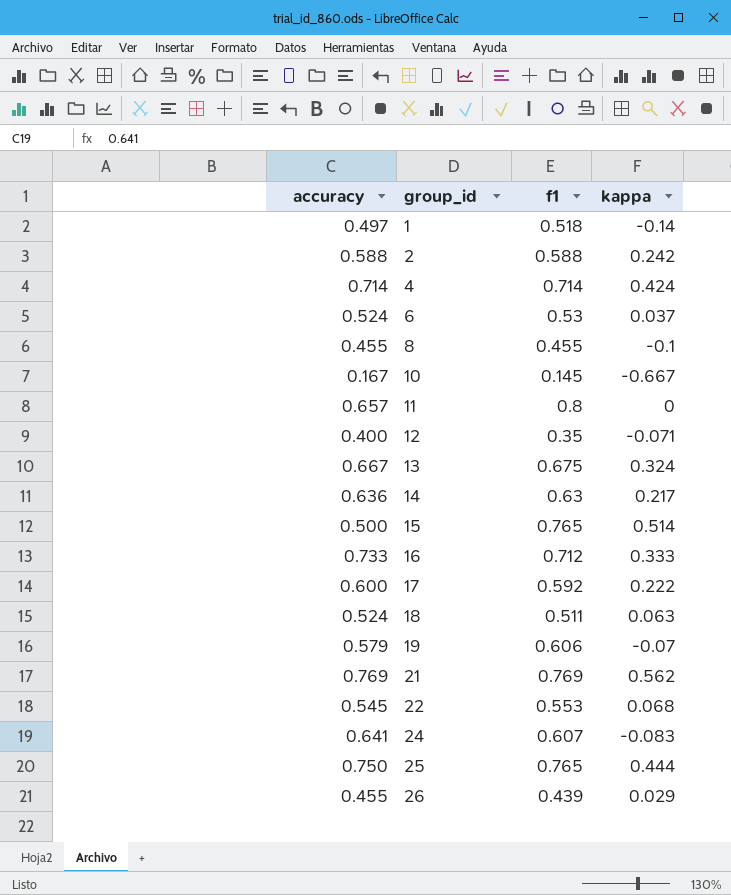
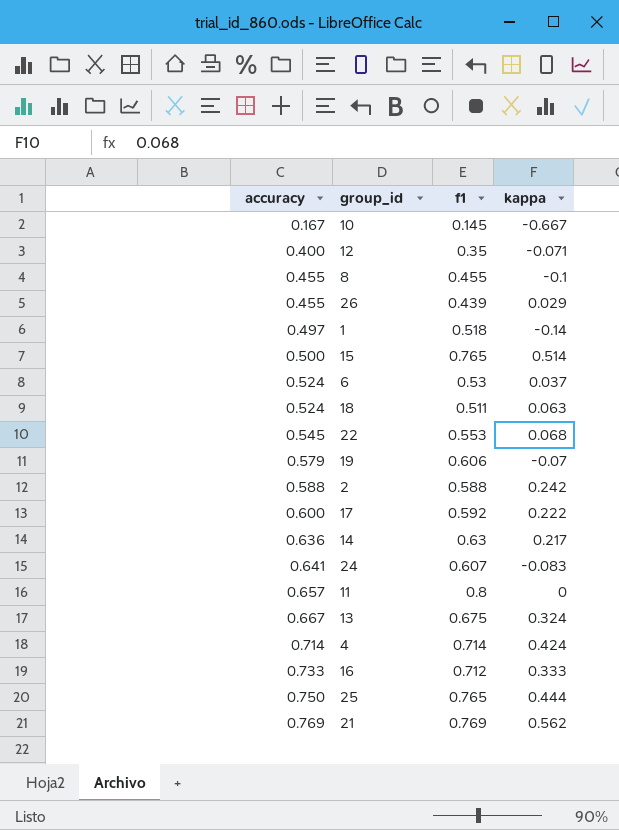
row order: group_id ascending -> accuracy ascending

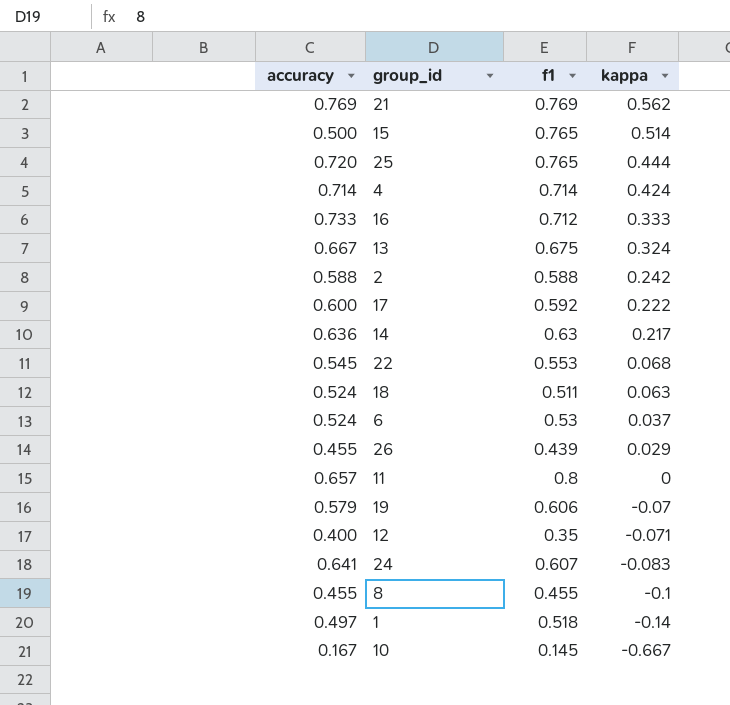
row order: accuracy ascending -> kappa descending
25 | accuracy: 0.750 -> 0.720

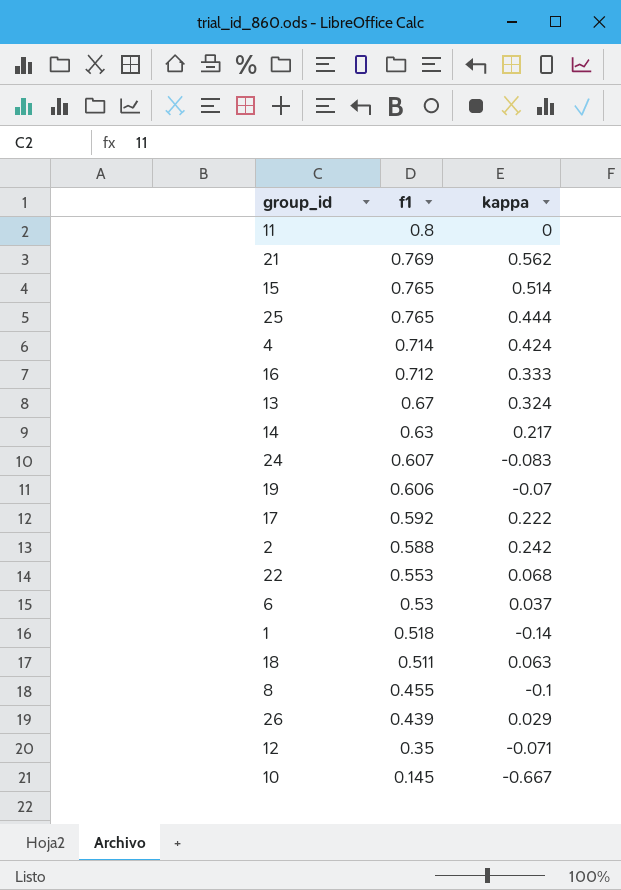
row order: kappa descending -> f1 descending
column accuracy | position: 1 -> none
13 | f1: 0.675 -> 0.67

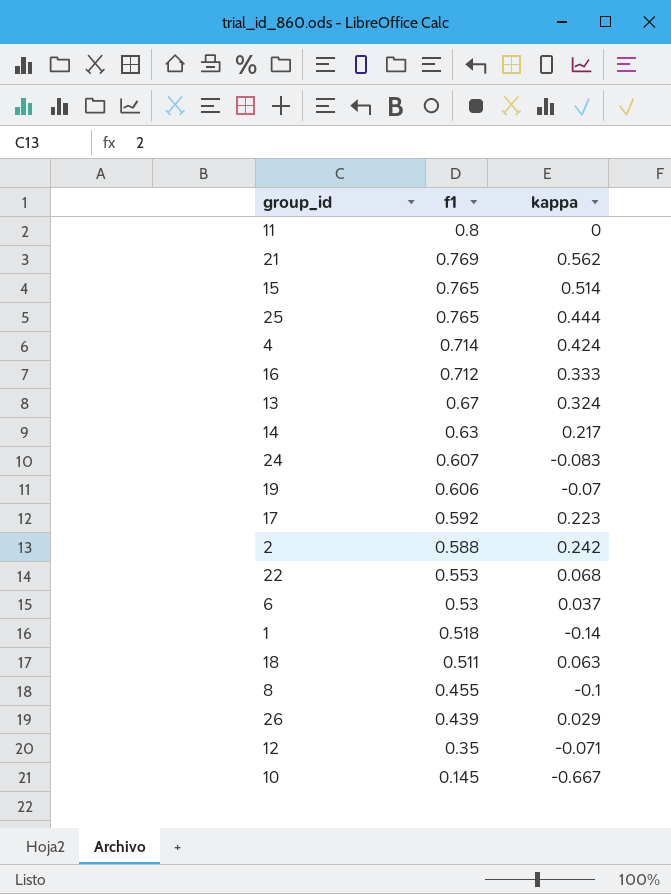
17 | kappa: 0.222 -> 0.223

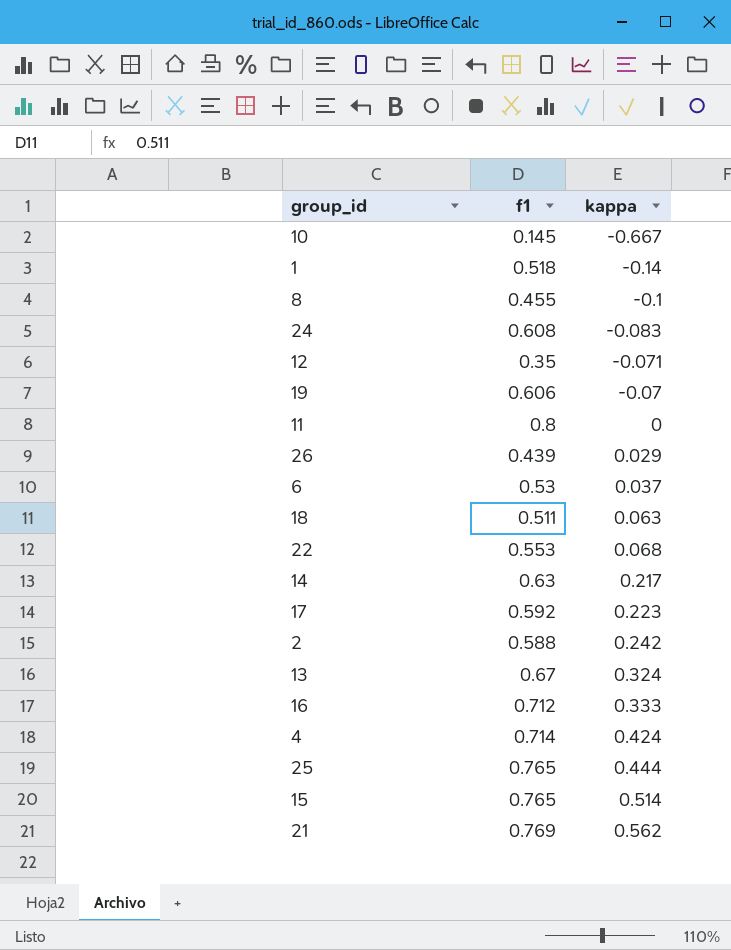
row order: f1 descending -> kappa ascending
24 | f1: 0.607 -> 0.608

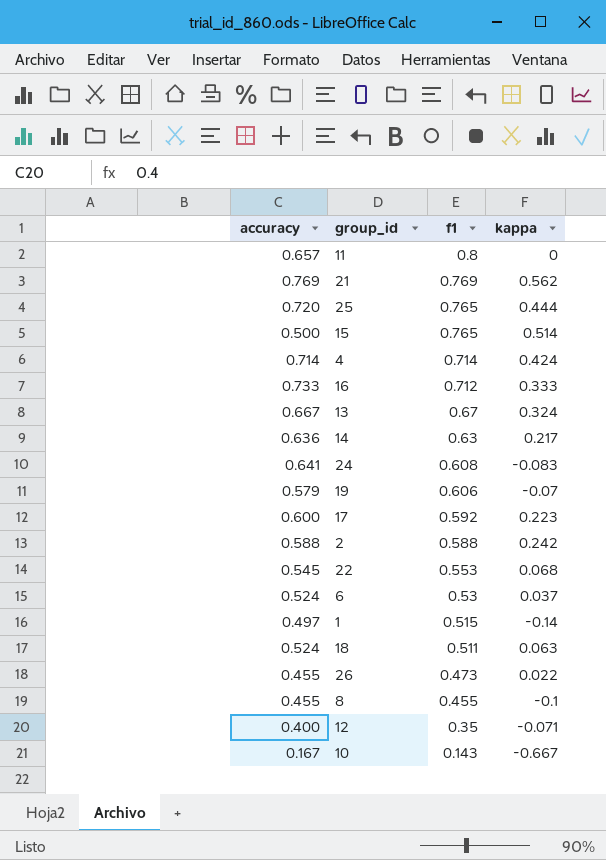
row order: kappa ascending -> f1 descending
column accuracy | position: none -> 1
1 | f1: 0.518 -> 0.515
26 | f1: 0.439 -> 0.473
26 | kappa: 0.029 -> 0.022
10 | f1: 0.145 -> 0.143

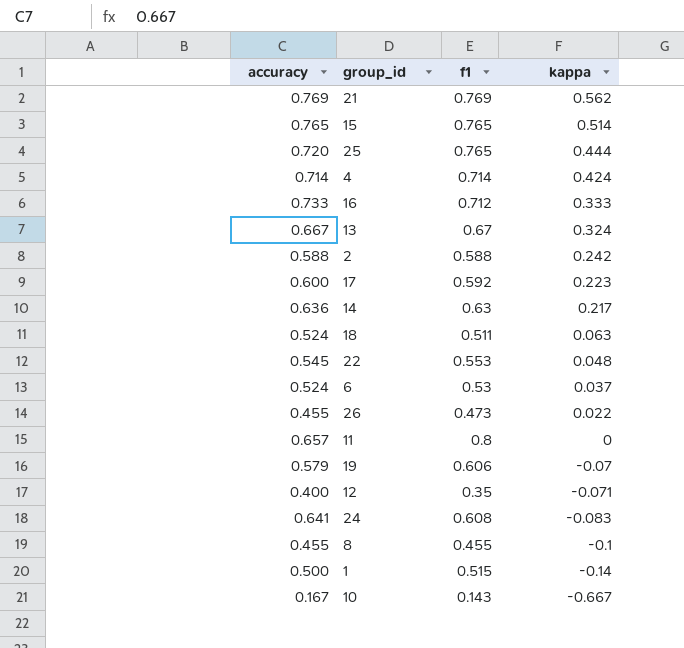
row order: f1 descending -> kappa descending
15 | accuracy: 0.500 -> 0.765
22 | kappa: 0.068 -> 0.048
1 | accuracy: 0.497 -> 0.500

